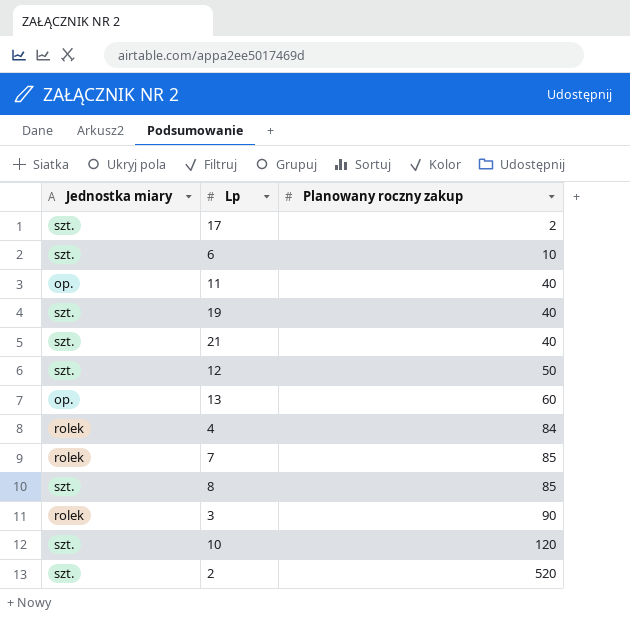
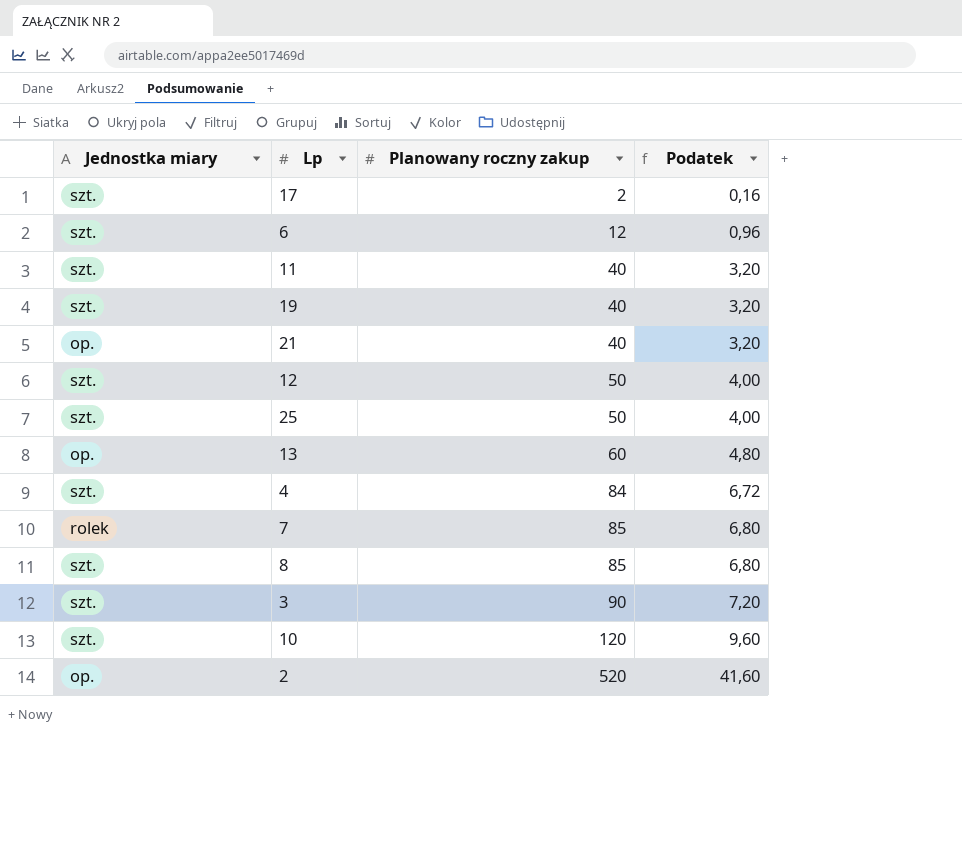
column Podatek | formula: none -> [Planowany roczny zakup] * 0,08
6 | Planowany roczny zakup: 10 -> 12
11 | Jednostka miary: op. -> szt.
21 | Jednostka miary: szt. -> op.
row 25: none -> szt. | 50 | 4,00
4 | Jednostka miary: rolek -> szt.
3 | Jednostka miary: rolek -> szt.
2 | Jednostka miary: szt. -> op.

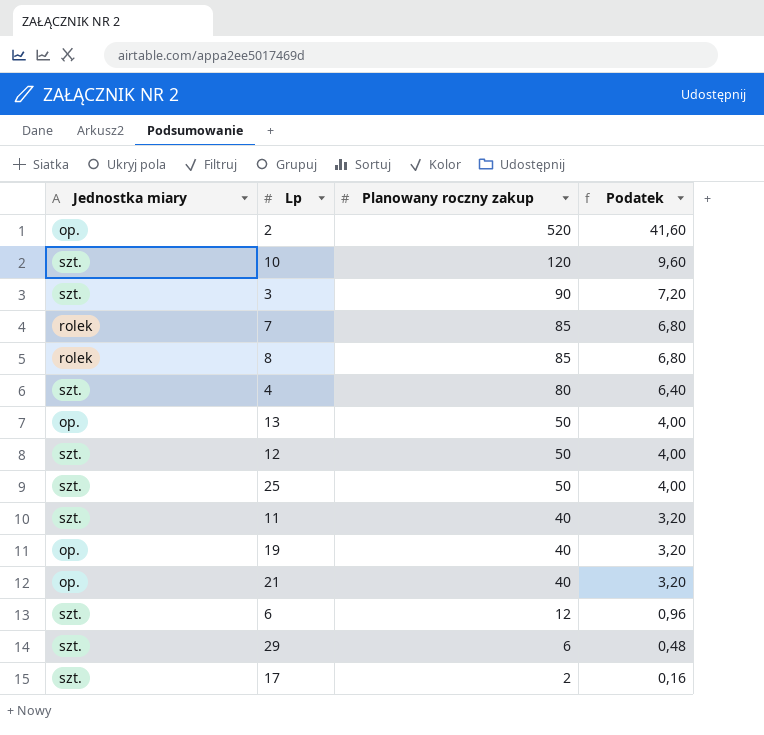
row order: Planowany roczny zakup ascending -> Planowany roczny zakup descending
8 | Jednostka miary: szt. -> rolek
4 | Planowany roczny zakup: 84 -> 80
4 | Podatek: 6,72 -> 6,40
13 | Planowany roczny zakup: 60 -> 50
13 | Podatek: 4,80 -> 4,00
19 | Jednostka miary: szt. -> op.
row 29: none -> szt. | 6 | 0,48

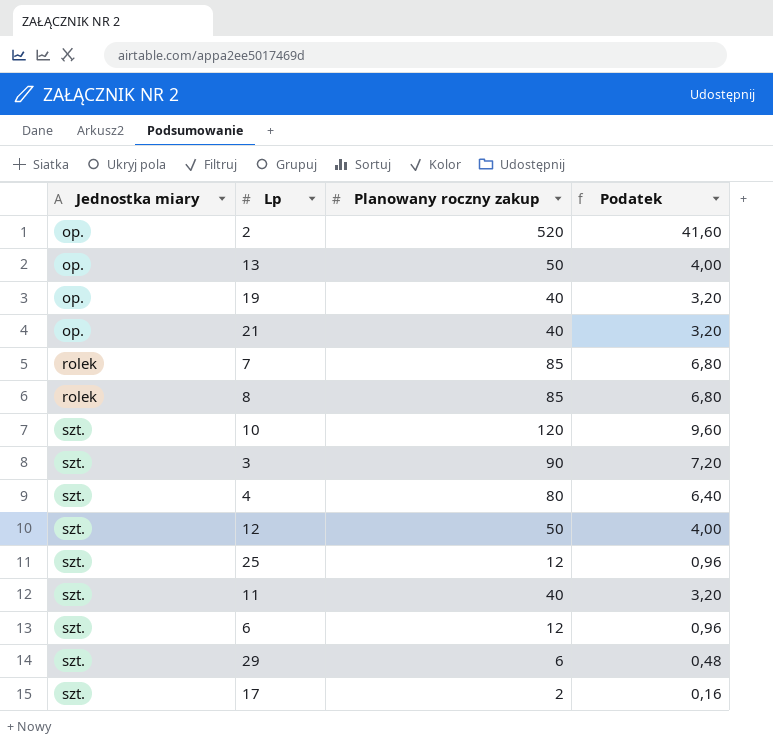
row order: Planowany roczny zakup descending -> Jednostka miary ascending
25 | Planowany roczny zakup: 50 -> 12
25 | Podatek: 4,00 -> 0,96

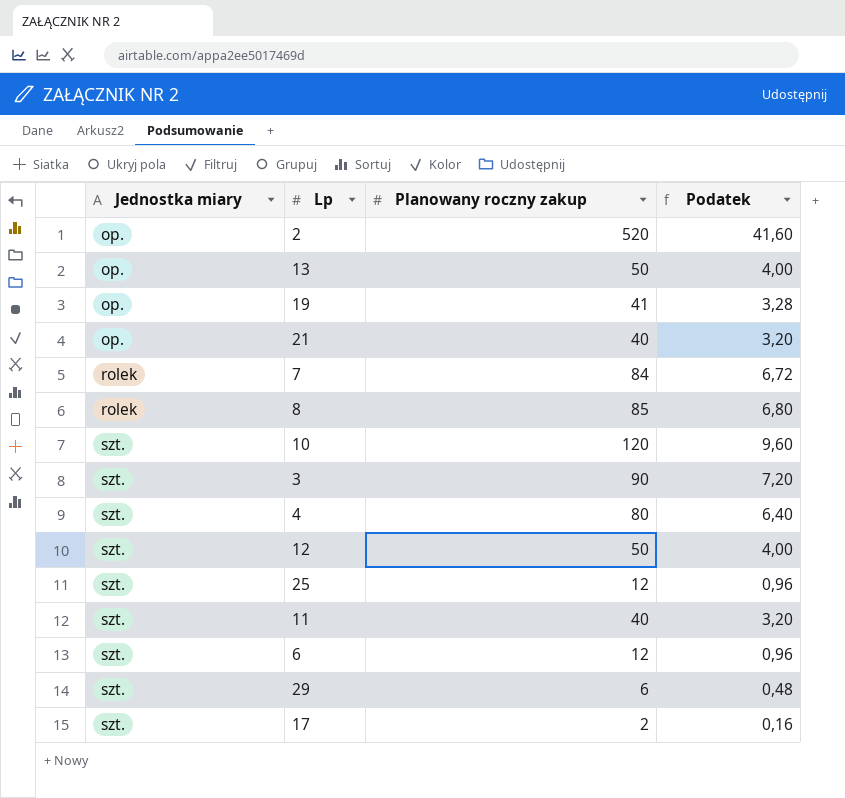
19 | Planowany roczny zakup: 40 -> 41
19 | Podatek: 3,20 -> 3,28
7 | Planowany roczny zakup: 85 -> 84
7 | Podatek: 6,80 -> 6,72

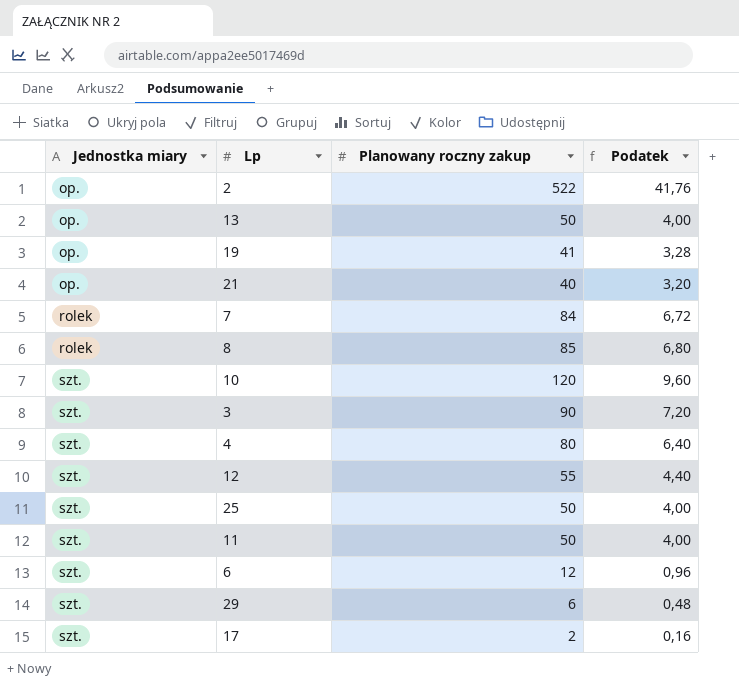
2 | Planowany roczny zakup: 520 -> 522
2 | Podatek: 41,60 -> 41,76
12 | Planowany roczny zakup: 50 -> 55
12 | Podatek: 4,00 -> 4,40
25 | Planowany roczny zakup: 12 -> 50
25 | Podatek: 0,96 -> 4,00
11 | Planowany roczny zakup: 40 -> 50
11 | Podatek: 3,20 -> 4,00

